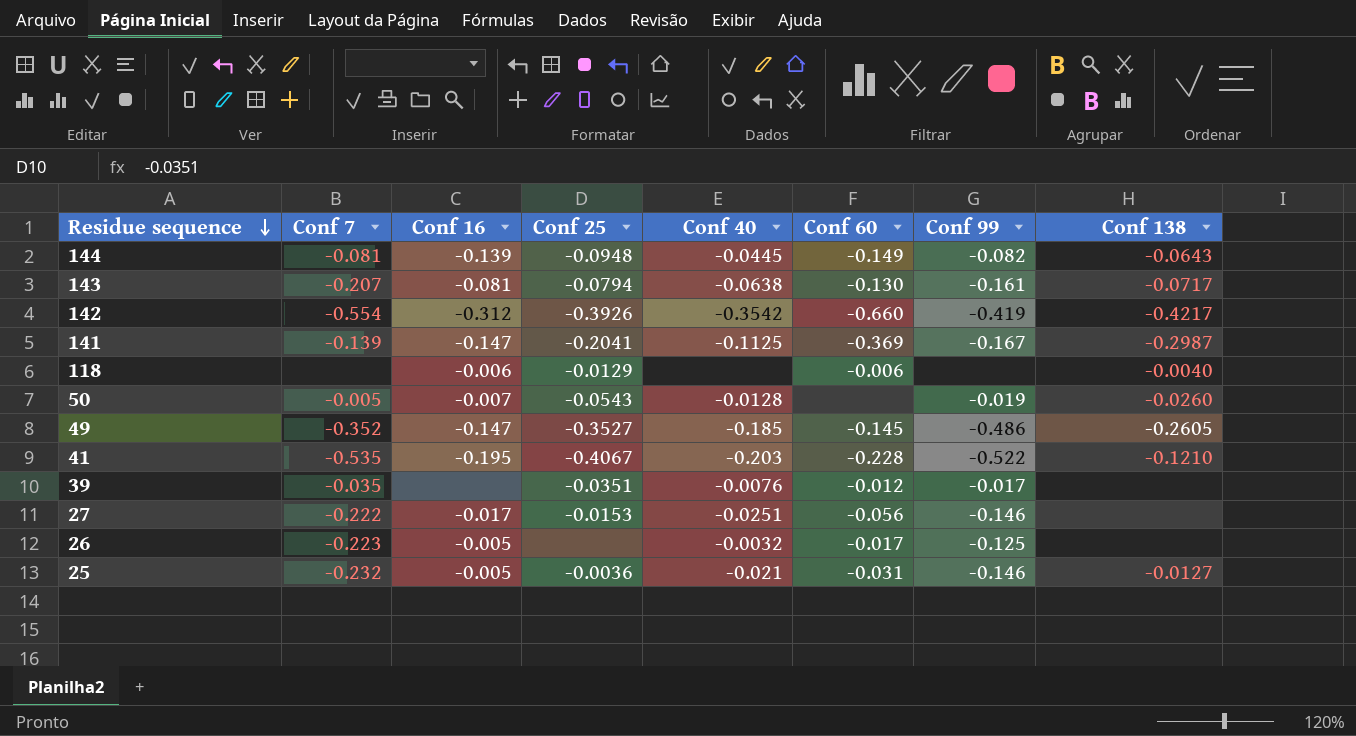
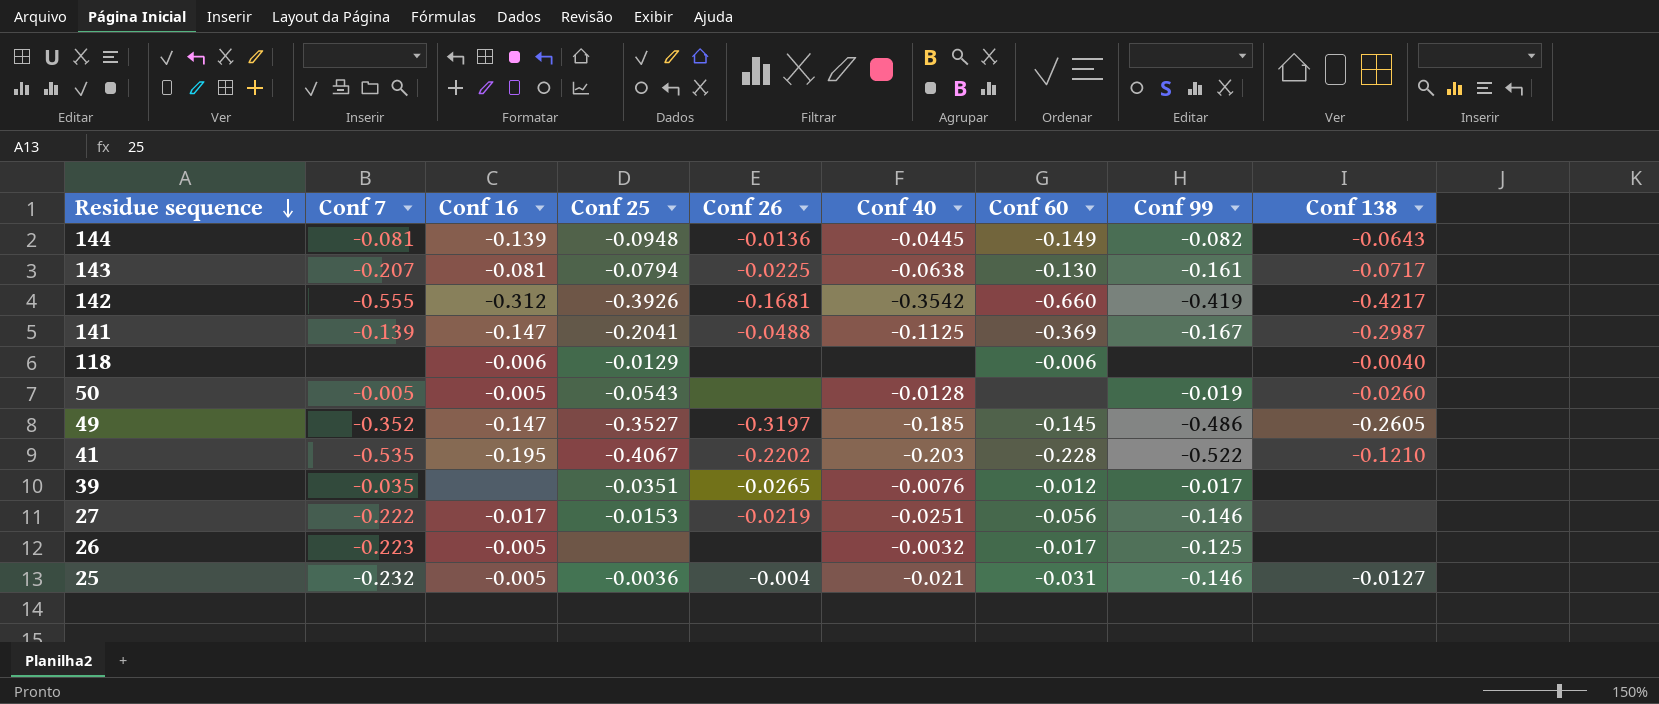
column Conf 26 | position: none -> 5
142 | Conf 7: -0.554 -> -0.555
50 | Conf 16: -0.007 -> -0.005

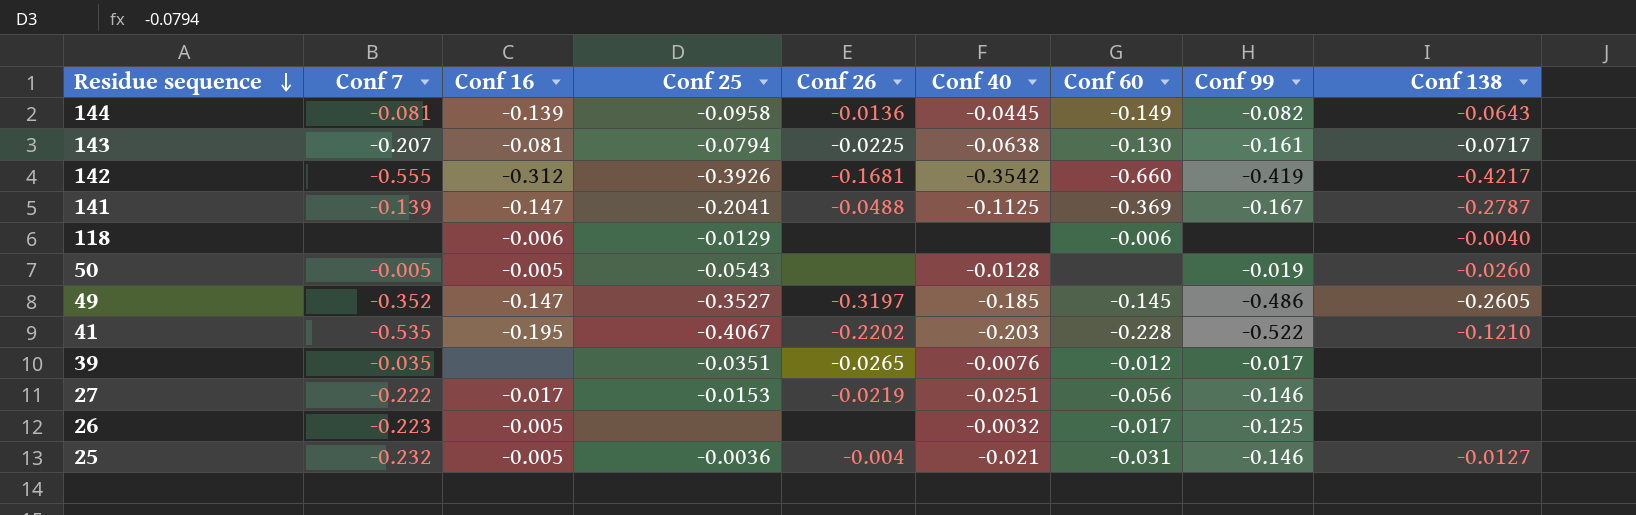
144 | Conf 25: -0.0948 -> -0.0958
141 | Conf 138: -0.2987 -> -0.2787

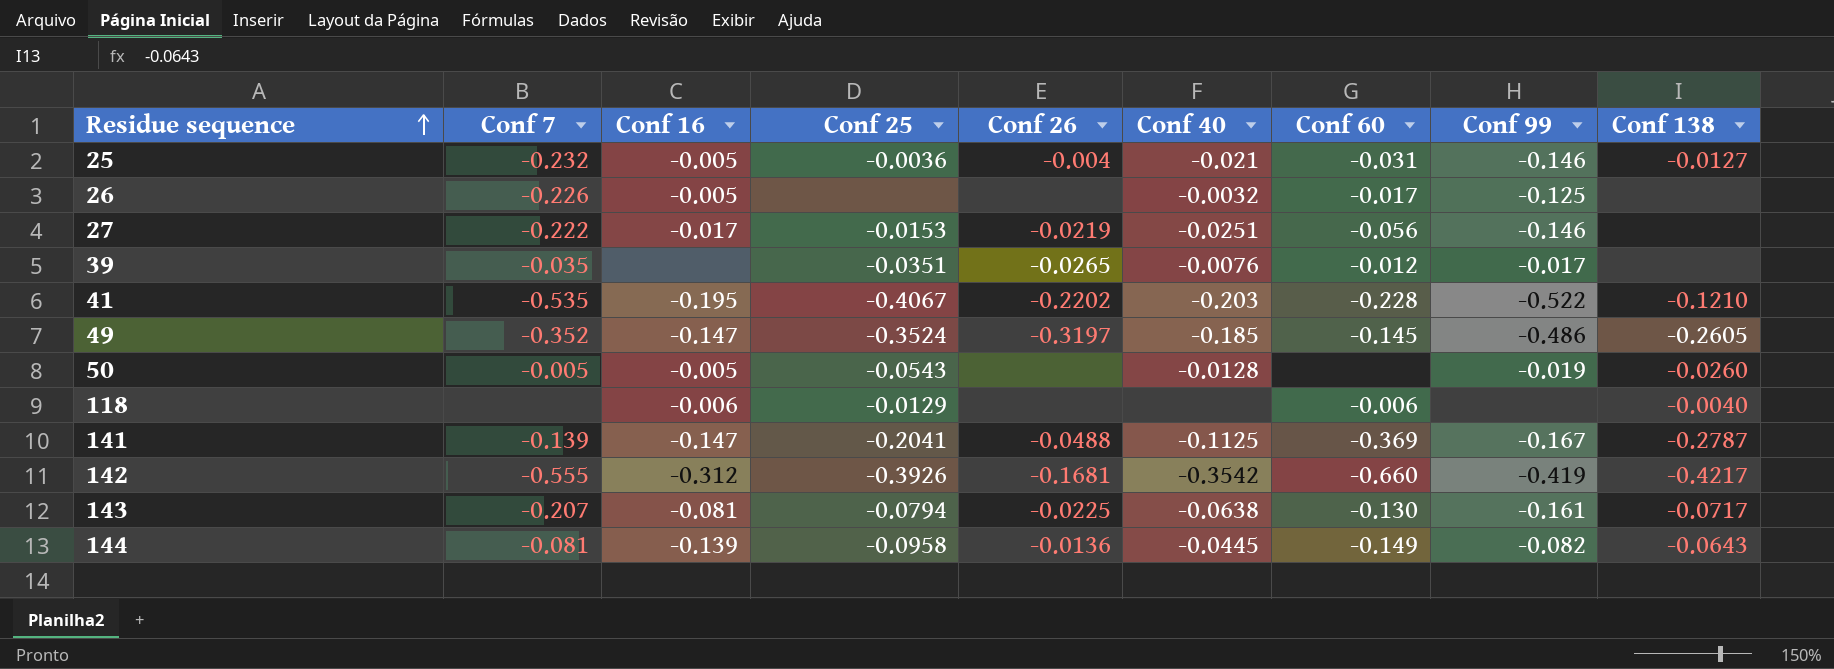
row order: Residue sequence descending -> Residue sequence ascending
26 | Conf 7: -0.223 -> -0.226
49 | Conf 25: -0.3527 -> -0.3524

